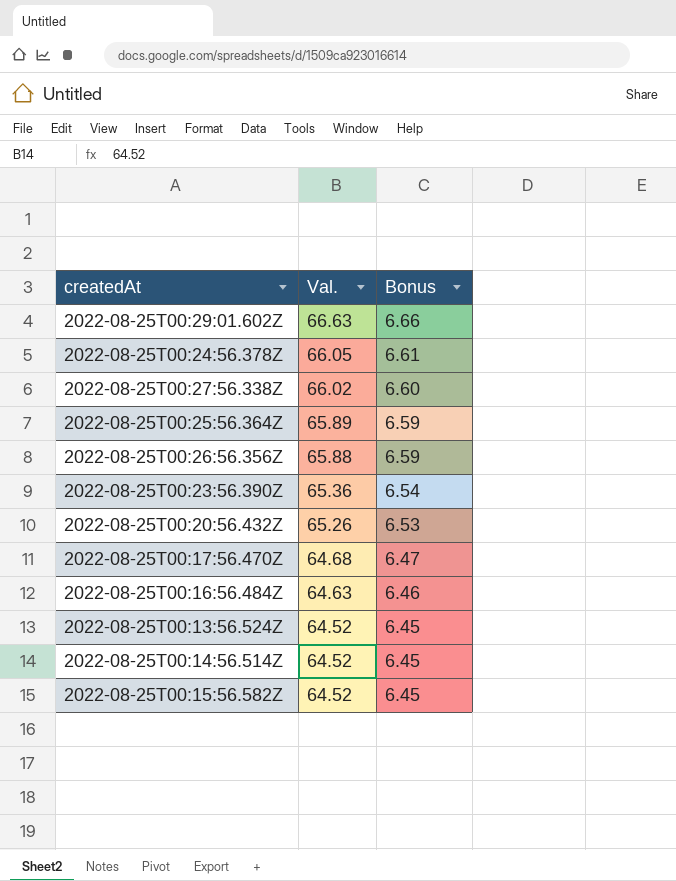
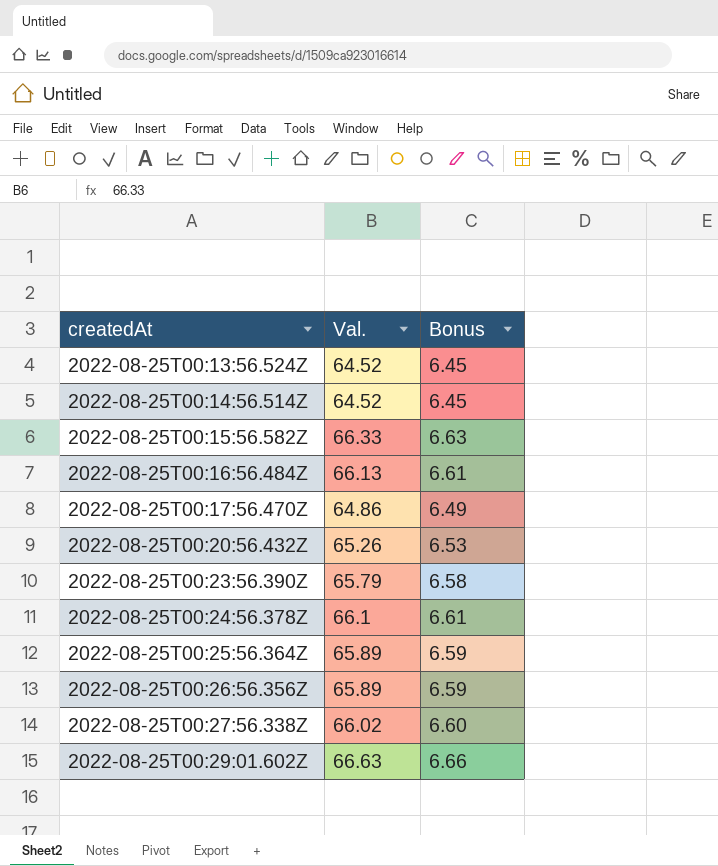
row order: Val. descending -> createdAt ascending
2022-08-25T00:15:56.582Z | Val.: 64.52 -> 66.33
2022-08-25T00:15:56.582Z | Bonus: 6.45 -> 6.63
2022-08-25T00:16:56.484Z | Val.: 64.63 -> 66.13
2022-08-25T00:16:56.484Z | Bonus: 6.46 -> 6.61
2022-08-25T00:17:56.470Z | Val.: 64.68 -> 64.86
2022-08-25T00:17:56.470Z | Bonus: 6.47 -> 6.49
2022-08-25T00:23:56.390Z | Val.: 65.36 -> 65.79
2022-08-25T00:23:56.390Z | Bonus: 6.54 -> 6.58
2022-08-25T00:24:56.378Z | Val.: 66.05 -> 66.1
2022-08-25T00:26:56.356Z | Val.: 65.88 -> 65.89

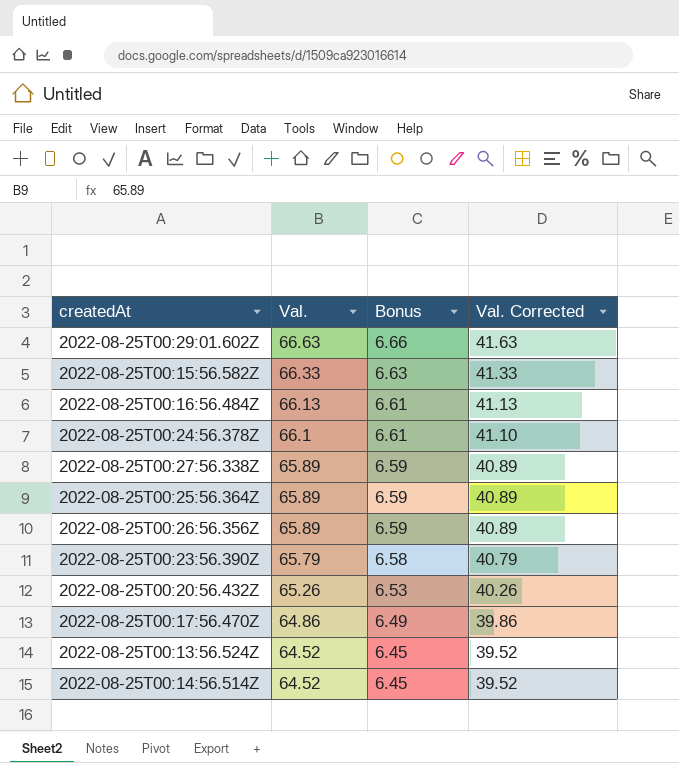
row order: createdAt ascending -> Val. descending
column Val. Corrected | formula: none -> [Val.] - 25
2022-08-25T00:27:56.338Z | Val.: 66.02 -> 65.89
2022-08-25T00:27:56.338Z | Bonus: 6.60 -> 6.59

